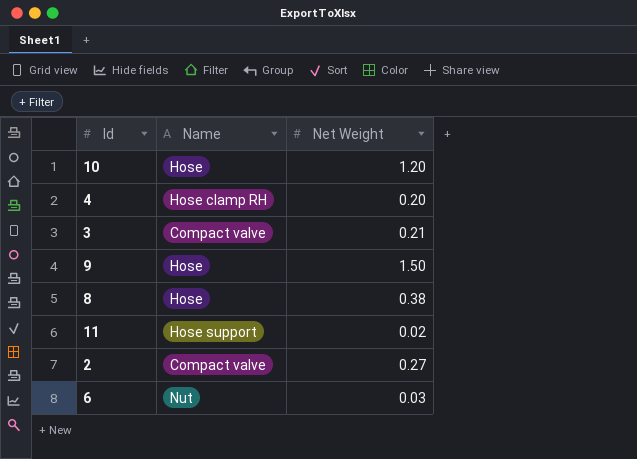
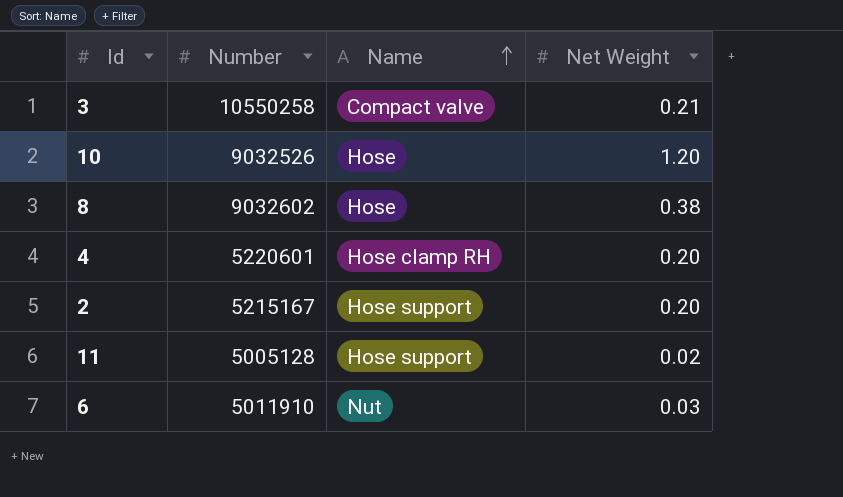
row order: none -> Name ascending
column Number | position: none -> 2
row 9: Hose | 1.50 -> none
2 | Name: Compact valve -> Hose support
2 | Net Weight: 0.27 -> 0.20

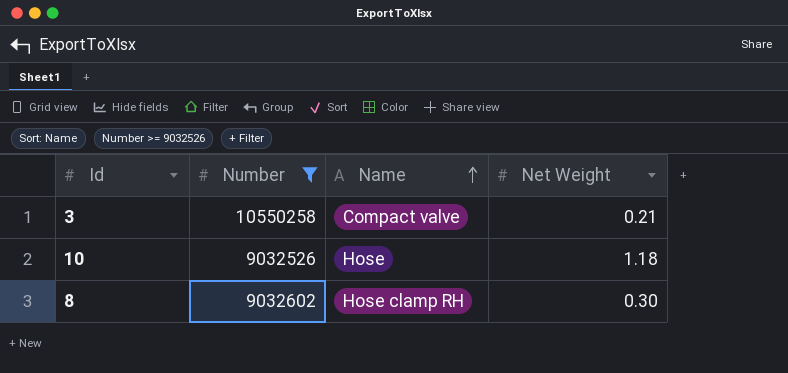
filter: none -> Number >= 9032526
10 | Net Weight: 1.20 -> 1.18
8 | Name: Hose -> Hose clamp RH
8 | Net Weight: 0.38 -> 0.30

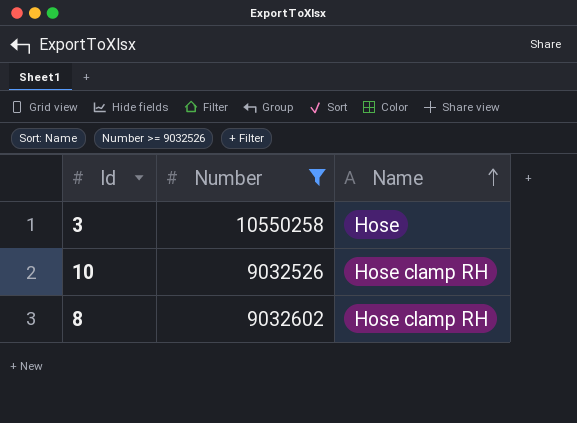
column Net Weight | position: 4 -> none
3 | Name: Compact valve -> Hose
10 | Name: Hose -> Hose clamp RH

